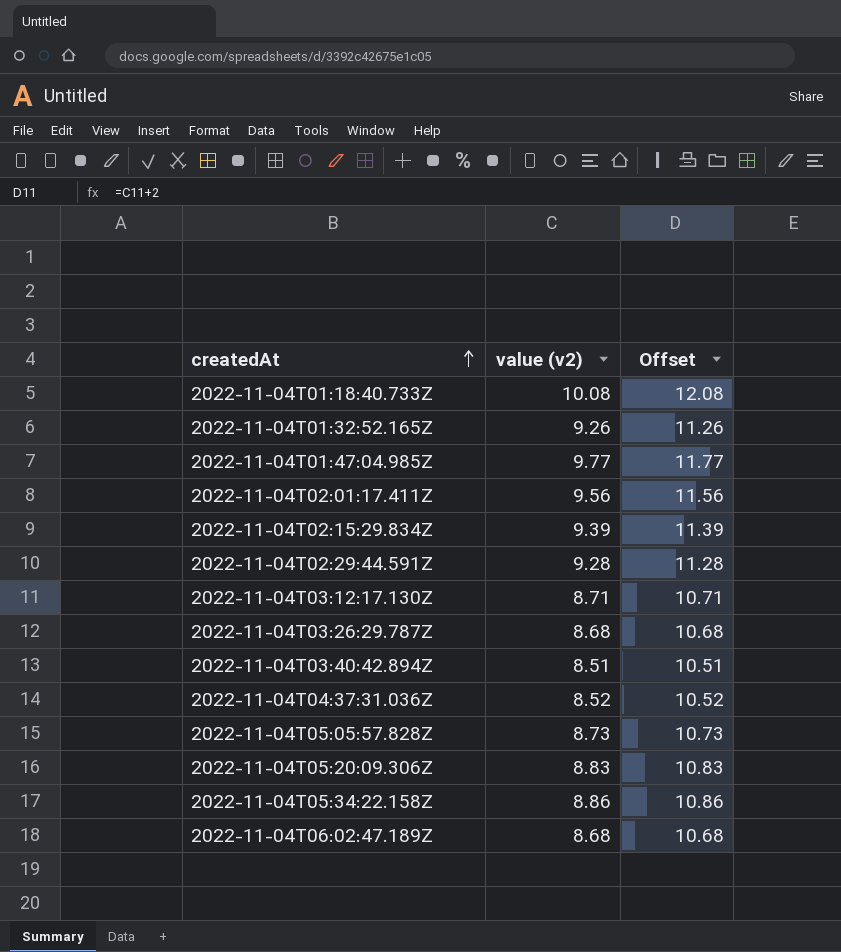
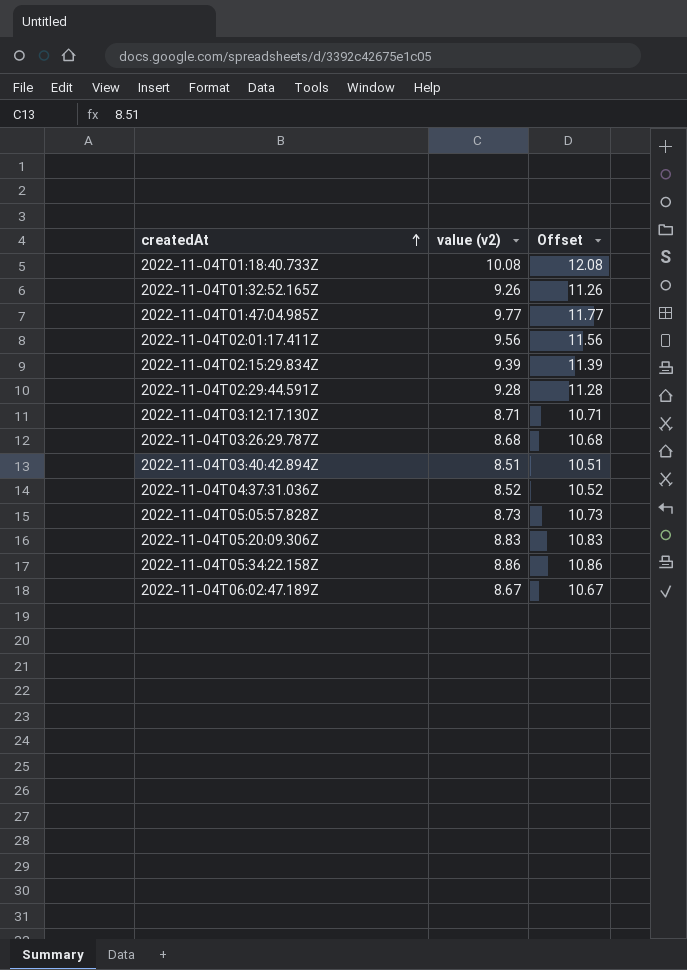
2022-11-04T06:02:47.189Z | value (v2): 8.68 -> 8.67
2022-11-04T06:02:47.189Z | Offset: 10.68 -> 10.67

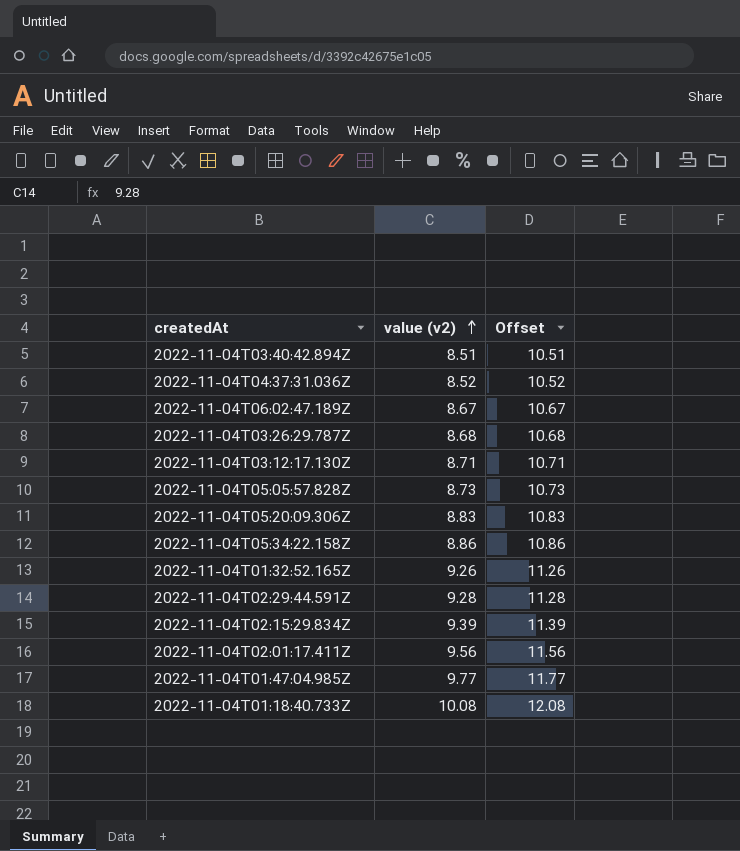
row order: createdAt ascending -> value (v2) ascending

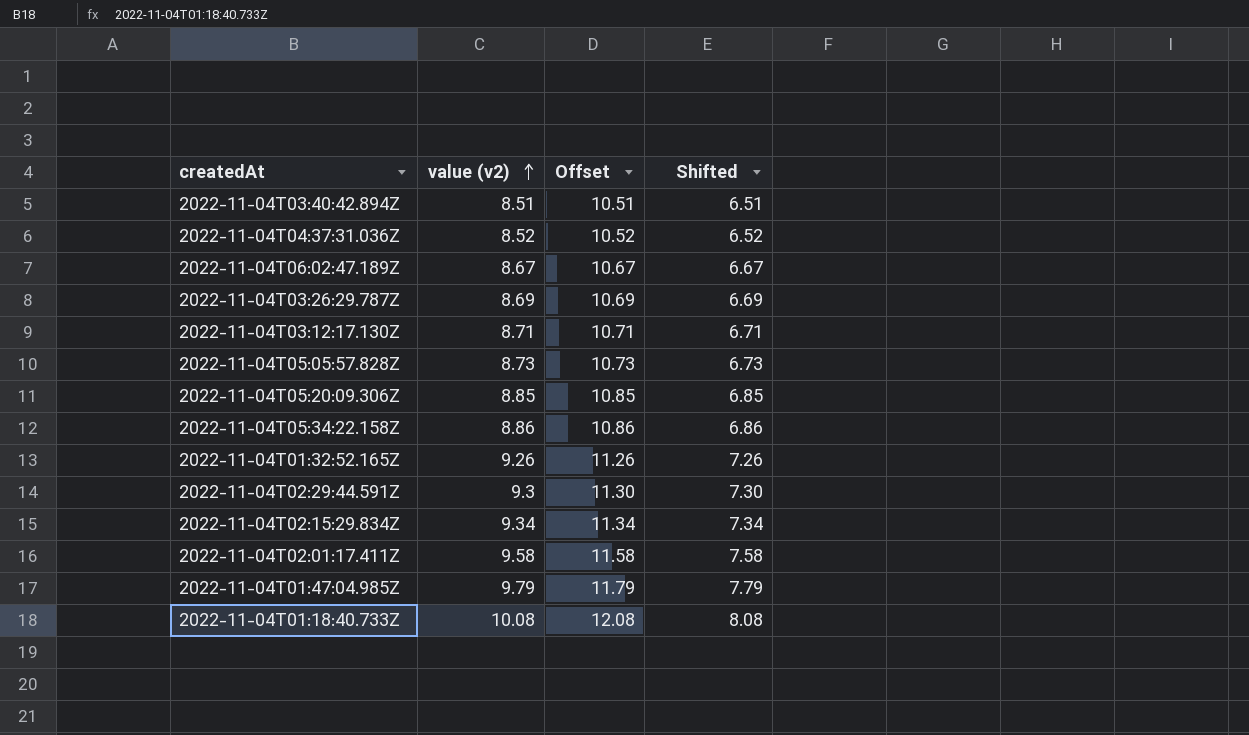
column Shifted | formula: none -> [value (v2)] - 2
2022-11-04T03:26:29.787Z | value (v2): 8.68 -> 8.69
2022-11-04T03:26:29.787Z | Offset: 10.68 -> 10.69
2022-11-04T05:20:09.306Z | value (v2): 8.83 -> 8.85
2022-11-04T05:20:09.306Z | Offset: 10.83 -> 10.85
2022-11-04T02:29:44.591Z | value (v2): 9.28 -> 9.3
2022-11-04T02:29:44.591Z | Offset: 11.28 -> 11.30
2022-11-04T02:15:29.834Z | value (v2): 9.39 -> 9.34
2022-11-04T02:15:29.834Z | Offset: 11.39 -> 11.34
2022-11-04T02:01:17.411Z | value (v2): 9.56 -> 9.58
2022-11-04T02:01:17.411Z | Offset: 11.56 -> 11.58
2022-11-04T01:47:04.985Z | value (v2): 9.77 -> 9.79
2022-11-04T01:47:04.985Z | Offset: 11.77 -> 11.79

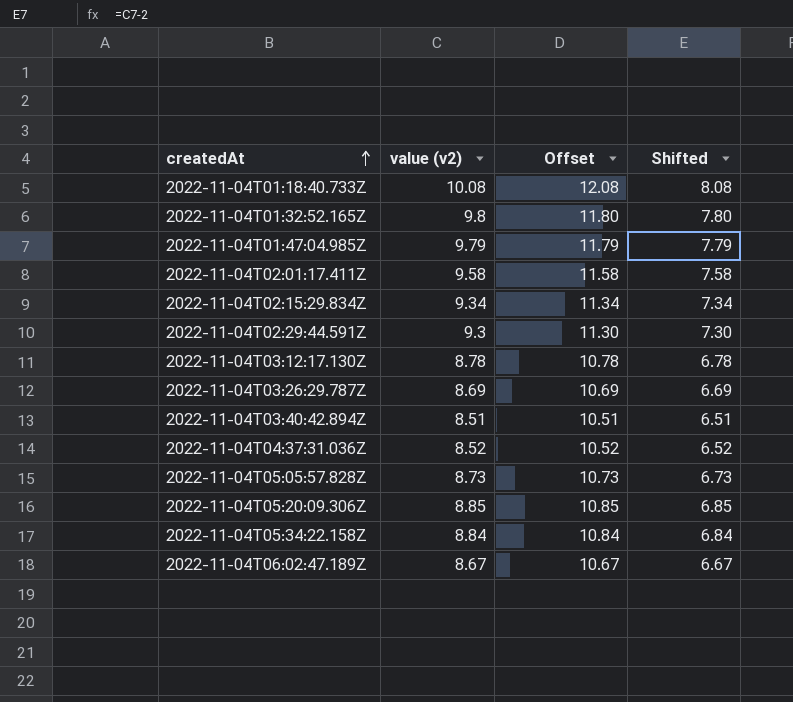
row order: value (v2) ascending -> createdAt ascending
2022-11-04T01:32:52.165Z | value (v2): 9.26 -> 9.8
2022-11-04T01:32:52.165Z | Offset: 11.26 -> 11.80
2022-11-04T01:32:52.165Z | Shifted: 7.26 -> 7.80
2022-11-04T03:12:17.130Z | value (v2): 8.71 -> 8.78
2022-11-04T03:12:17.130Z | Offset: 10.71 -> 10.78
2022-11-04T03:12:17.130Z | Shifted: 6.71 -> 6.78
2022-11-04T05:34:22.158Z | value (v2): 8.86 -> 8.84
2022-11-04T05:34:22.158Z | Offset: 10.86 -> 10.84
2022-11-04T05:34:22.158Z | Shifted: 6.86 -> 6.84

